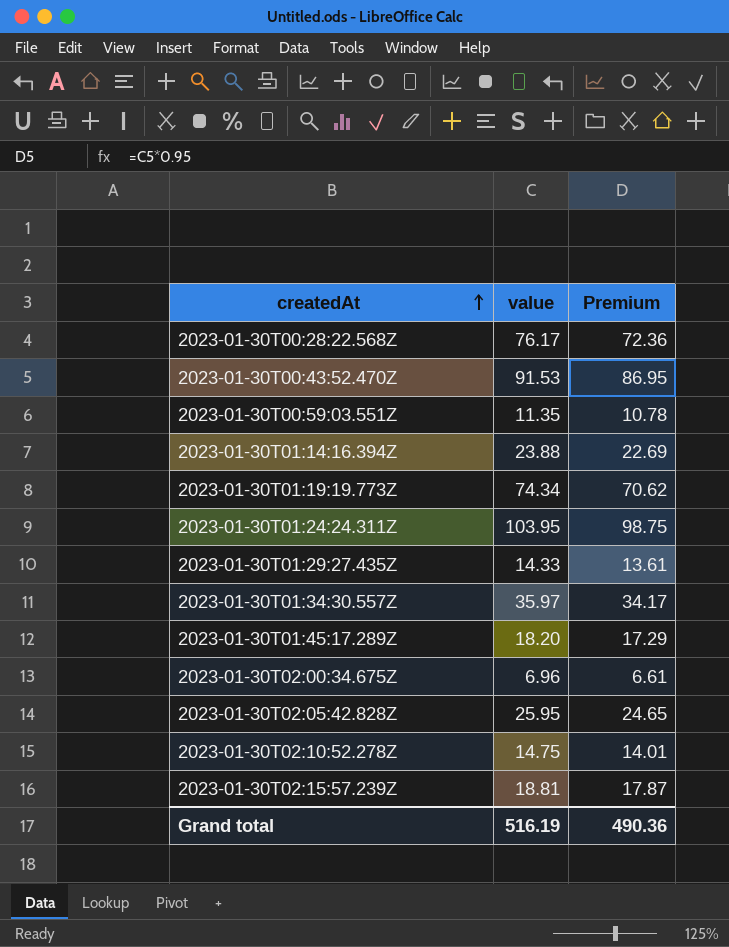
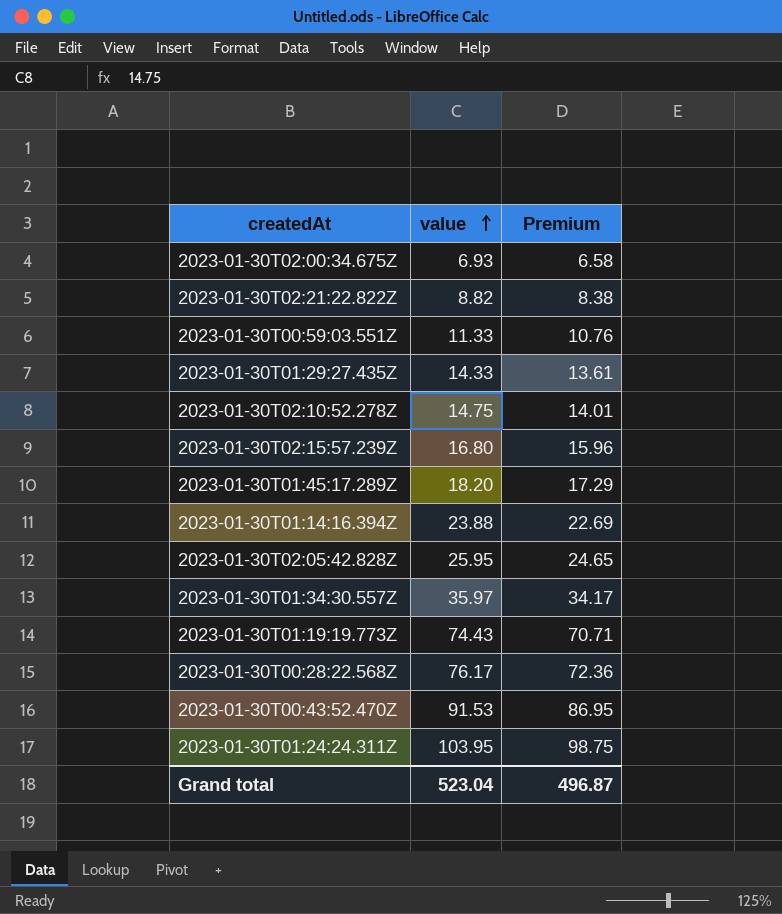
row order: createdAt ascending -> value ascending
2023-01-30T02:00:34.675Z | value: 6.96 -> 6.93
2023-01-30T02:00:34.675Z | Premium: 6.61 -> 6.58
row 2023-01-30T02:21:22.822Z: none -> 8.82 | 8.38
2023-01-30T00:59:03.551Z | value: 11.35 -> 11.33
2023-01-30T00:59:03.551Z | Premium: 10.78 -> 10.76
2023-01-30T02:15:57.239Z | value: 18.81 -> 16.80
2023-01-30T02:15:57.239Z | Premium: 17.87 -> 15.96
2023-01-30T01:19:19.773Z | value: 74.34 -> 74.43
2023-01-30T01:19:19.773Z | Premium: 70.62 -> 70.71
Grand total | value: 516.19 -> 523.04
Grand total | Premium: 490.36 -> 496.87

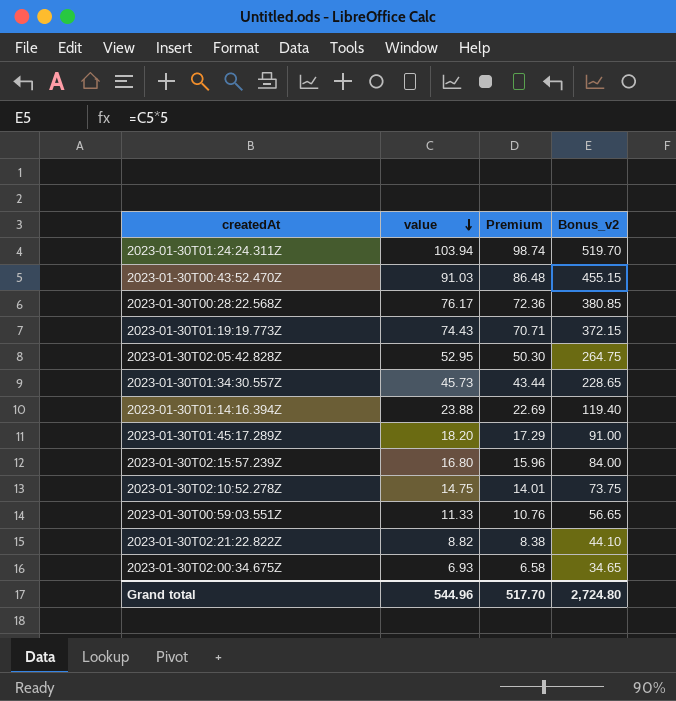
row order: value ascending -> value descending
column Bonus_v2 | formula: none -> [value] * 5
row 2023-01-30T01:29:27.435Z: 14.33 | 13.61 -> none
2023-01-30T01:24:24.311Z | value: 103.95 -> 103.94
2023-01-30T01:24:24.311Z | Premium: 98.75 -> 98.74
2023-01-30T00:43:52.470Z | value: 91.53 -> 91.03
2023-01-30T00:43:52.470Z | Premium: 86.95 -> 86.48
2023-01-30T02:05:42.828Z | value: 25.95 -> 52.95
2023-01-30T02:05:42.828Z | Premium: 24.65 -> 50.30
2023-01-30T01:34:30.557Z | value: 35.97 -> 45.73
2023-01-30T01:34:30.557Z | Premium: 34.17 -> 43.44
Grand total | value: 523.04 -> 544.96
Grand total | Premium: 496.87 -> 517.70

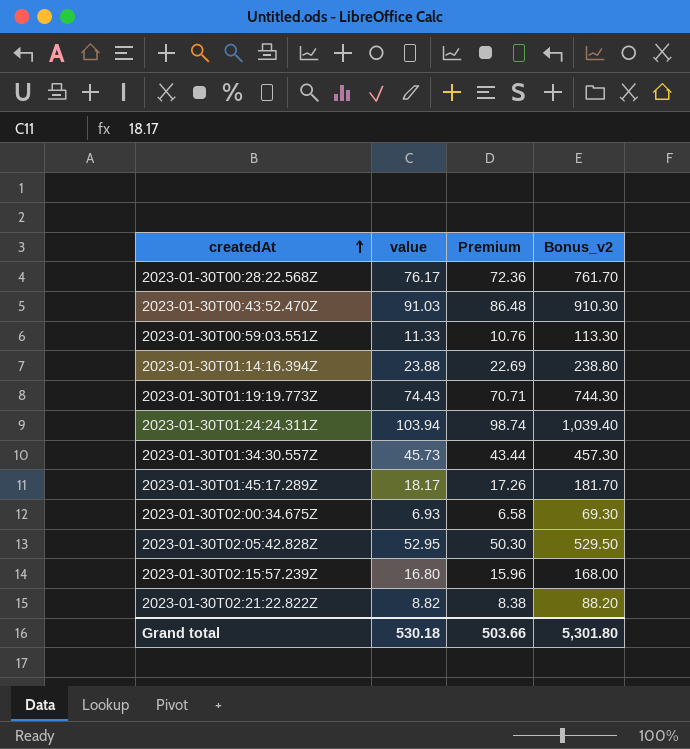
row order: value descending -> createdAt ascending
column Bonus_v2 | formula: [value] * 5 -> [value] * 10
row 2023-01-30T02:10:52.278Z: 14.75 | 14.01 | 73.75 -> none
2023-01-30T01:45:17.289Z | value: 18.20 -> 18.17
2023-01-30T01:45:17.289Z | Premium: 17.29 -> 17.26
Grand total | value: 544.96 -> 530.18
Grand total | Premium: 517.70 -> 503.66
Grand total | Bonus_v2: 2,724.80 -> 5,301.80

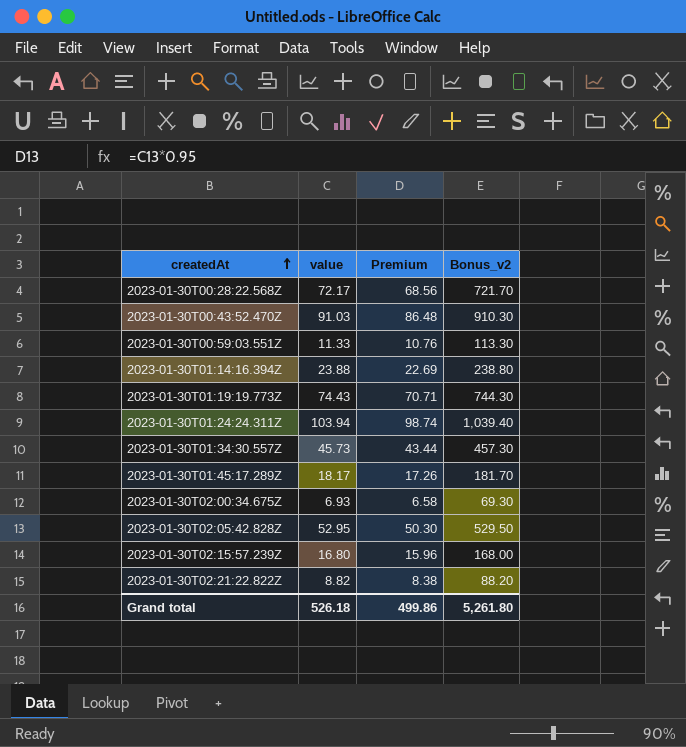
2023-01-30T00:28:22.568Z | value: 76.17 -> 72.17
2023-01-30T00:28:22.568Z | Premium: 72.36 -> 68.56
2023-01-30T00:28:22.568Z | Bonus_v2: 761.70 -> 721.70
Grand total | value: 530.18 -> 526.18
Grand total | Premium: 503.66 -> 499.86
Grand total | Bonus_v2: 5,301.80 -> 5,261.80

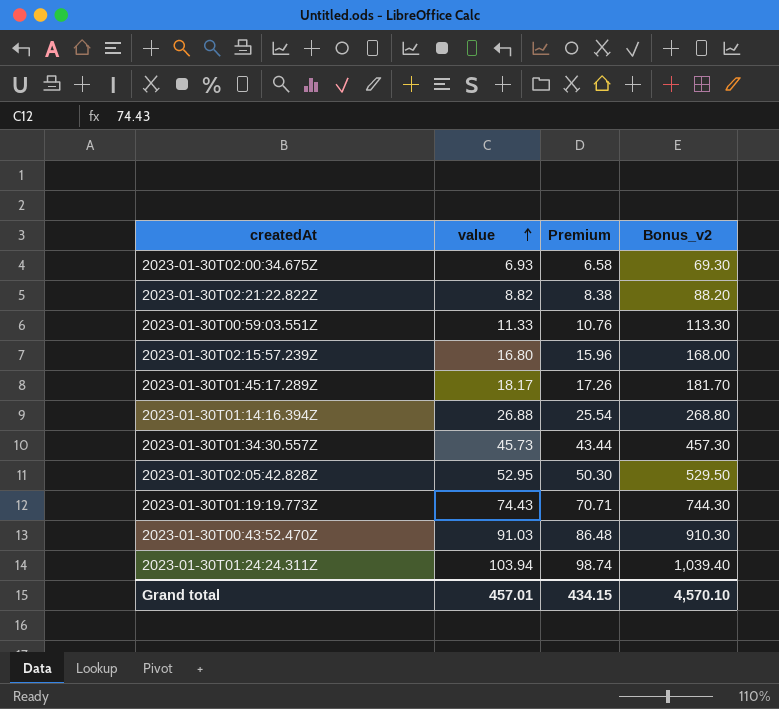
row order: createdAt ascending -> value ascending
row 2023-01-30T00:28:22.568Z: 72.17 | 68.56 | 721.70 -> none
2023-01-30T01:14:16.394Z | value: 23.88 -> 26.88
2023-01-30T01:14:16.394Z | Premium: 22.69 -> 25.54
2023-01-30T01:14:16.394Z | Bonus_v2: 238.80 -> 268.80
Grand total | value: 526.18 -> 457.01
Grand total | Premium: 499.86 -> 434.15
Grand total | Bonus_v2: 5,261.80 -> 4,570.10

